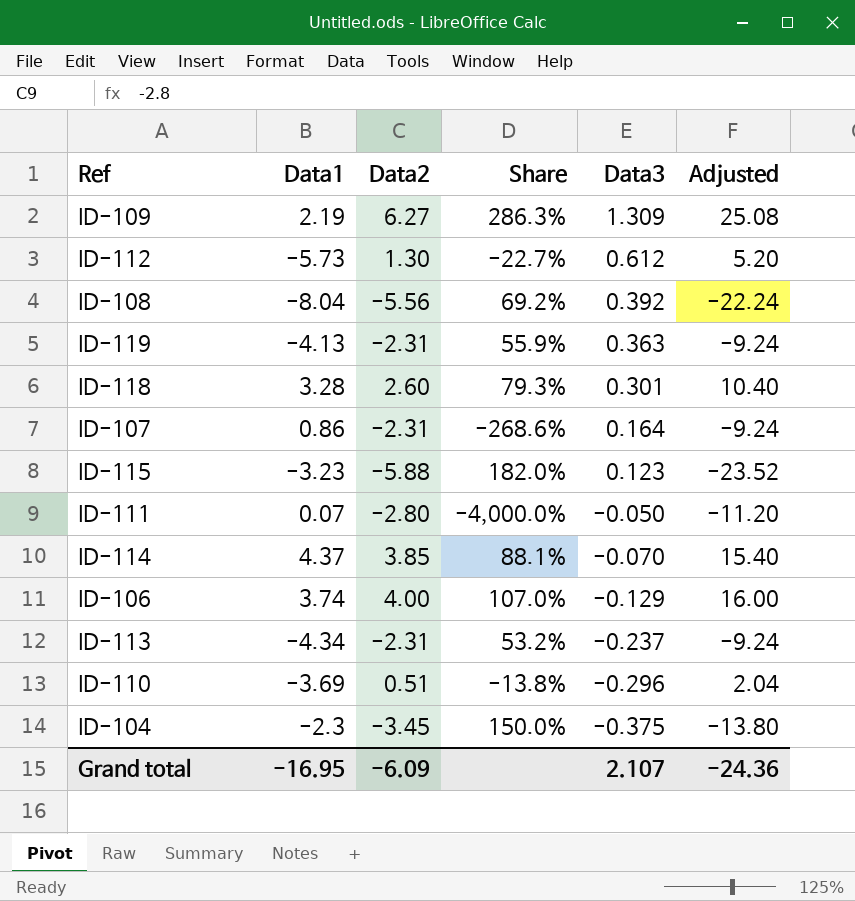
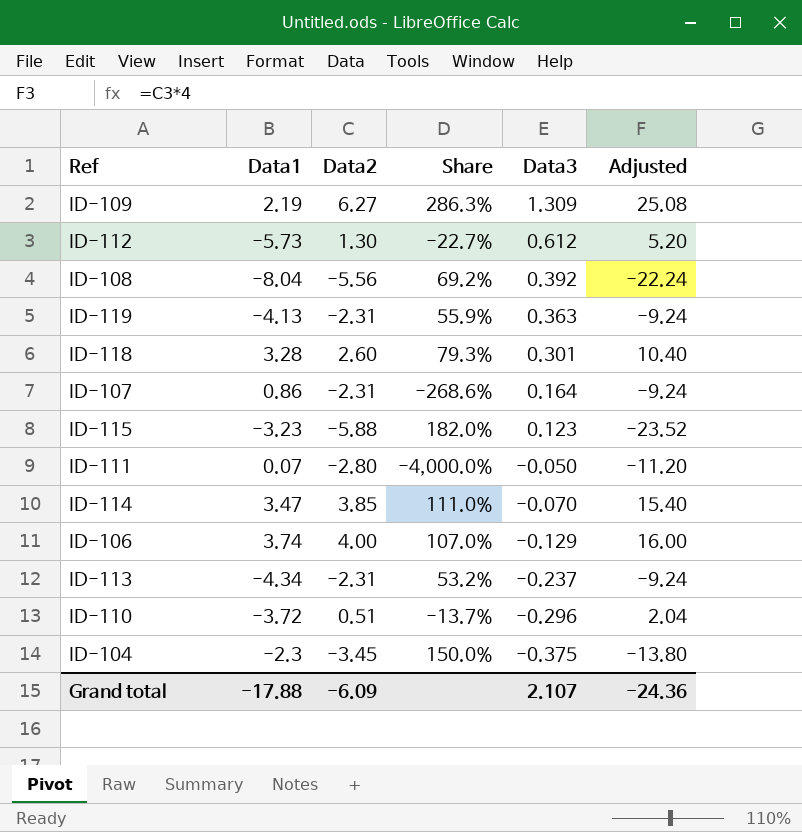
ID-114 | Data1: 4.37 -> 3.47
ID-114 | Share: 88.1% -> 111.0%
ID-110 | Data1: -3.69 -> -3.72
ID-110 | Share: -13.8% -> -13.7%
Grand total | Data1: -16.95 -> -17.88

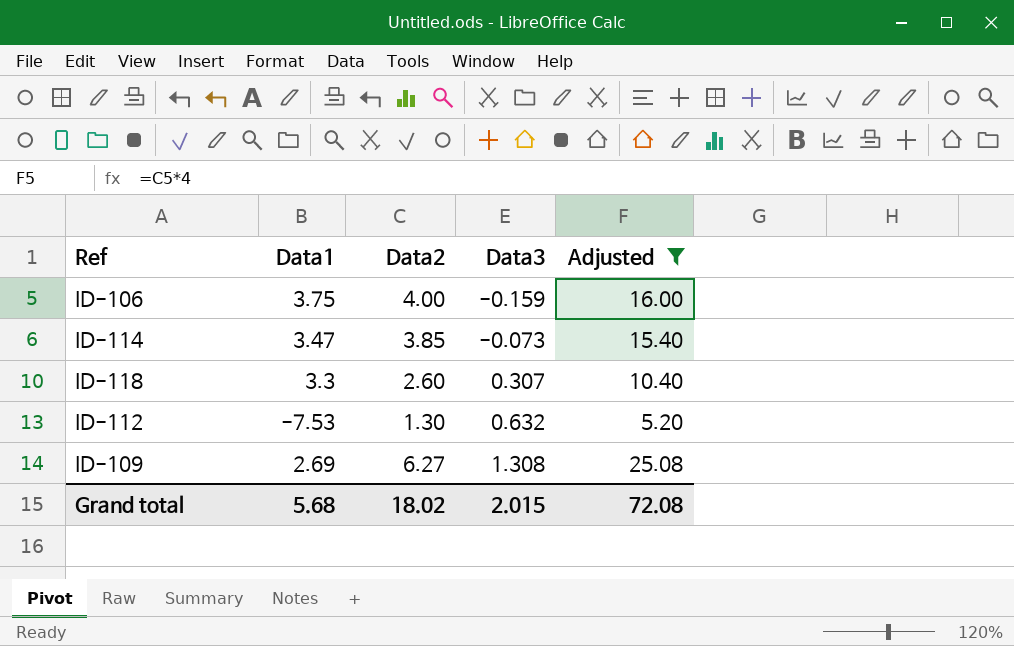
filter: none -> Adjusted >= 5.20
row order: Data3 descending -> Data3 ascending
column Share | formula: [Data2] / [Data1] -> none
ID-106 | Data1: 3.74 -> 3.75
ID-106 | Data3: -0.129 -> -0.159
ID-114 | Data3: -0.070 -> -0.073
ID-118 | Data1: 3.28 -> 3.3
ID-118 | Data3: 0.301 -> 0.307
ID-112 | Data1: -5.73 -> -7.53
ID-112 | Data3: 0.612 -> 0.632
ID-109 | Data1: 2.19 -> 2.69
ID-109 | Data3: 1.309 -> 1.308
Grand total | Data1: -17.88 -> 5.68
Grand total | Data2: -6.09 -> 18.02
Grand total | Data3: 2.107 -> 2.015
Grand total | Adjusted: -24.36 -> 72.08

